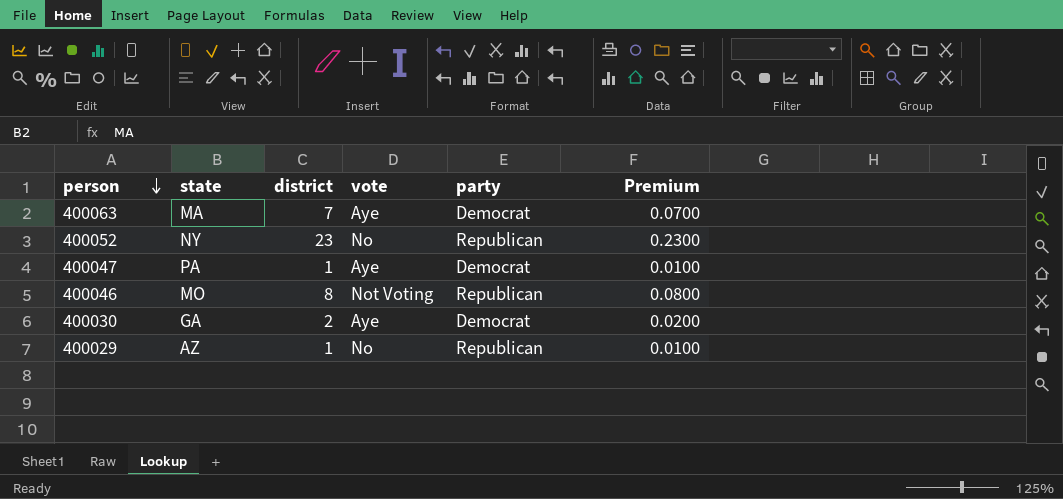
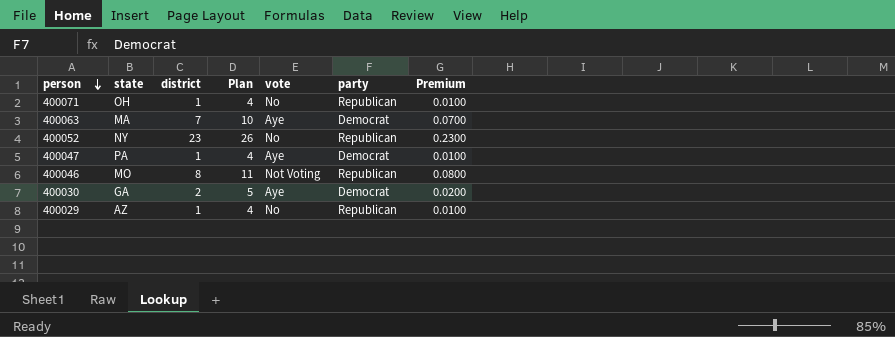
column Plan | formula: none -> [district] + 3
row 400071: none -> OH | 1 | 4 | No | Republican | 0.0100

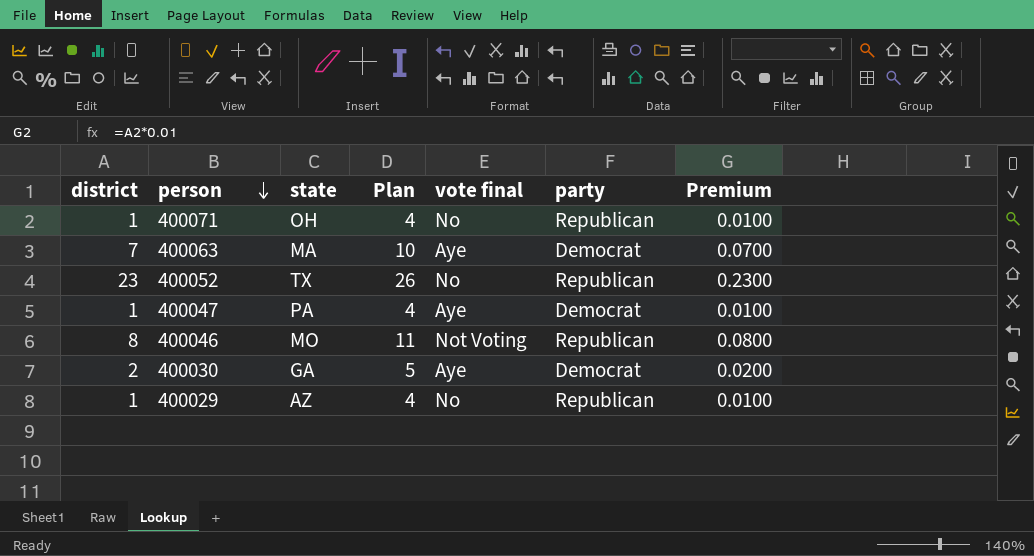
column district | position: 3 -> 1
column name: vote -> vote final
400052 | state: NY -> TX

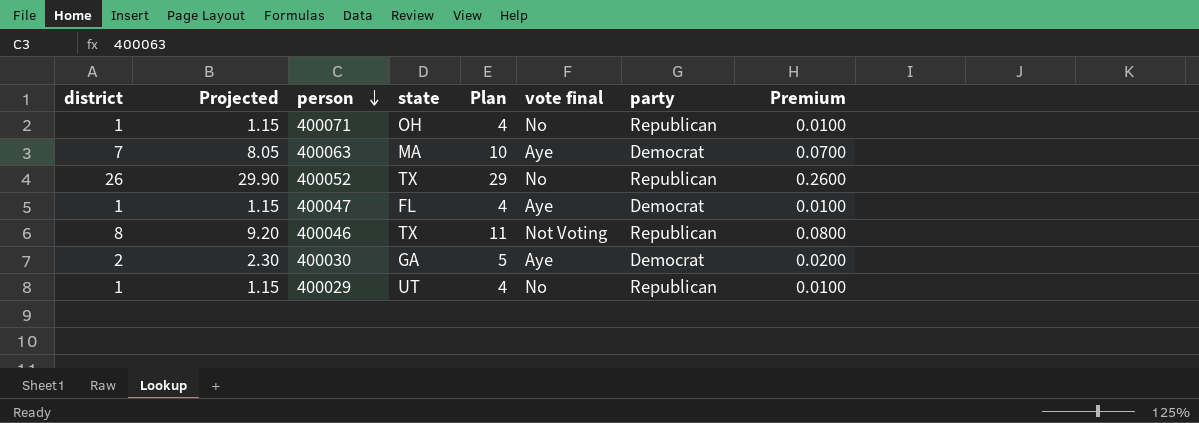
column Projected | formula: none -> [district] * 1.15
400052 | district: 23 -> 26
400052 | Plan: 26 -> 29
400052 | Premium: 0.2300 -> 0.2600
400047 | state: PA -> FL
400046 | state: MO -> TX
400029 | state: AZ -> UT

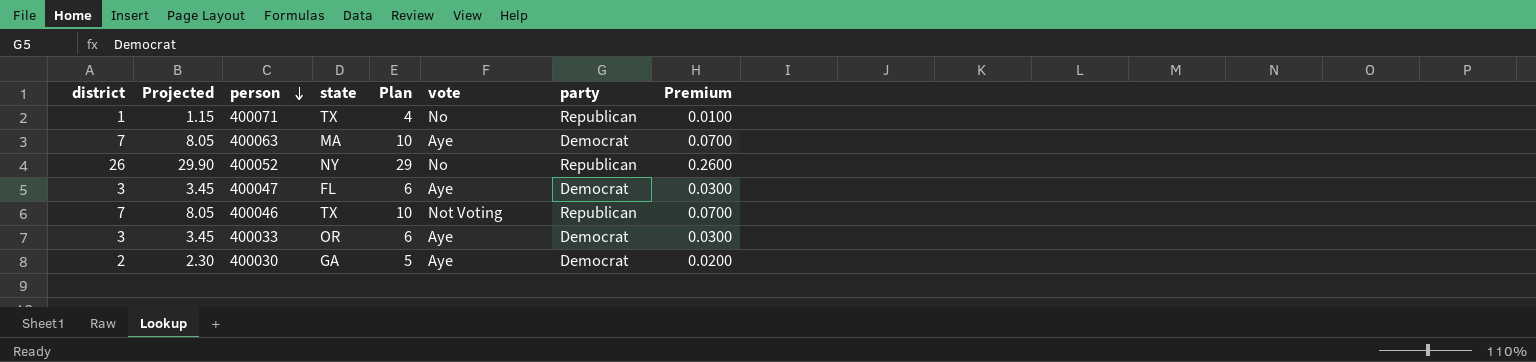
column name: vote final -> vote
row 400029: 1 | 1.15 | UT | 4 | No | Republican | 0.0100 -> none
400071 | state: OH -> TX
400052 | state: TX -> NY
400047 | district: 1 -> 3
400047 | Projected: 1.15 -> 3.45
400047 | Plan: 4 -> 6
400047 | Premium: 0.0100 -> 0.0300
400046 | district: 8 -> 7
400046 | Projected: 9.20 -> 8.05
400046 | Plan: 11 -> 10
400046 | Premium: 0.0800 -> 0.0700
row 400033: none -> 3 | 3.45 | OR | 6 | Aye | Democrat | 0.0300

